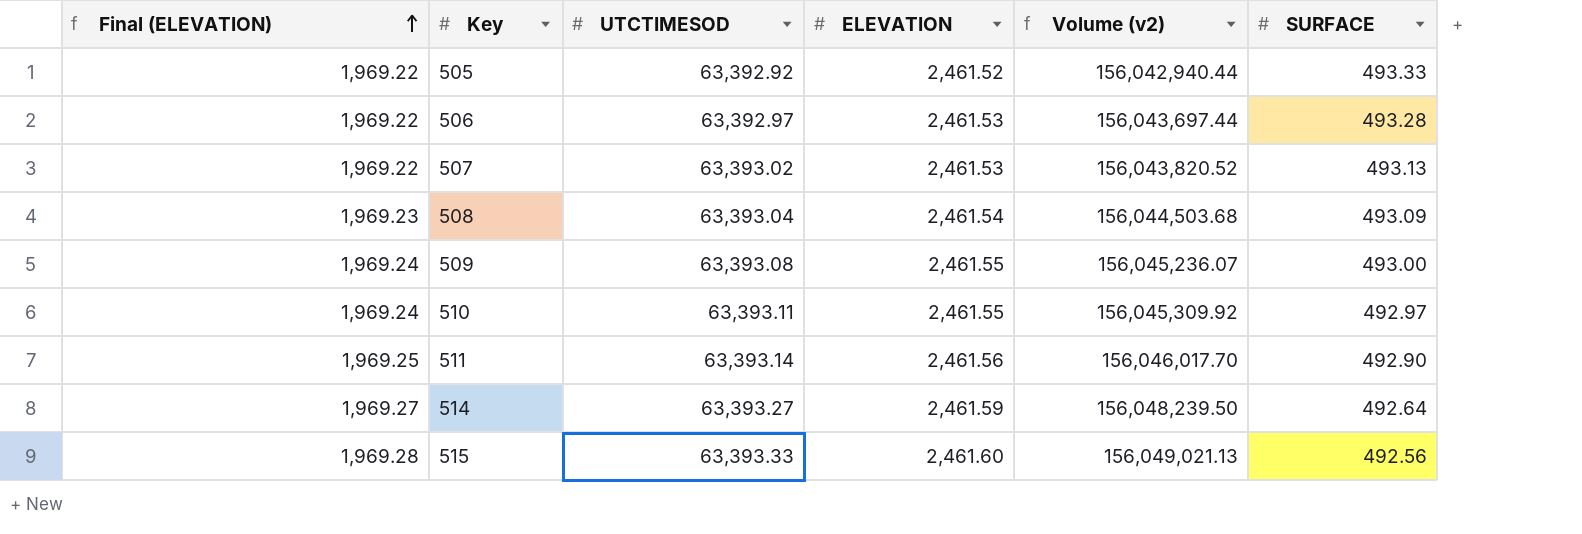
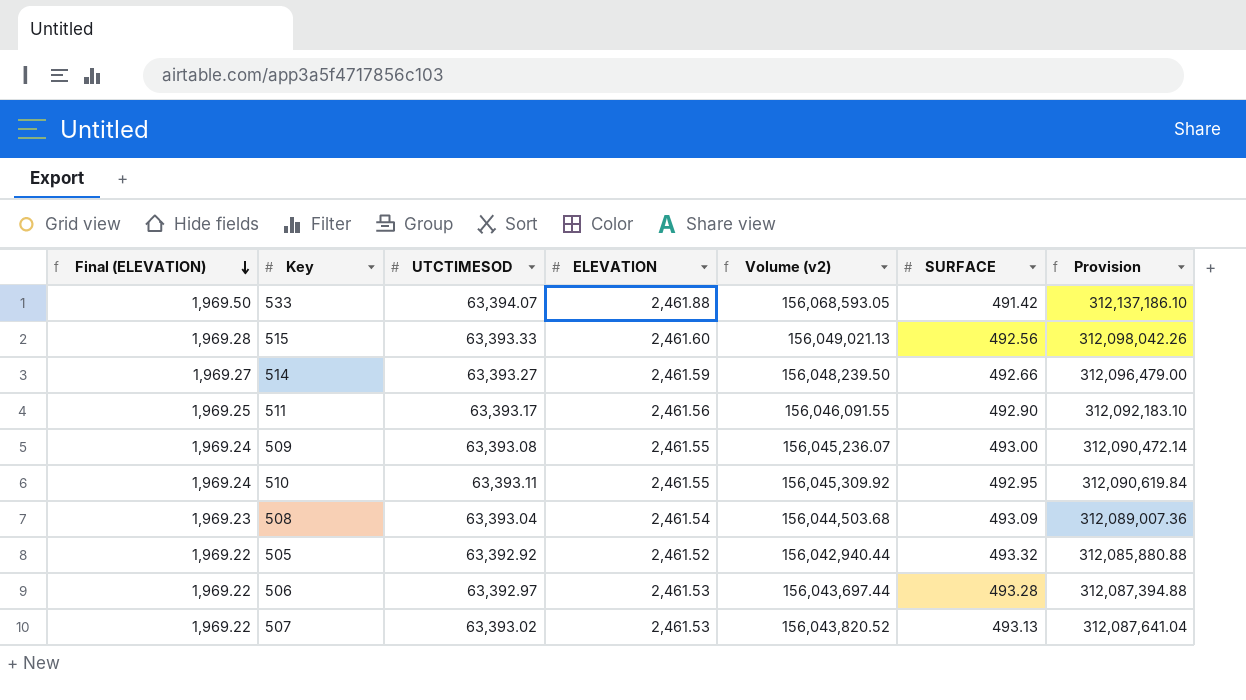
row order: Final (ELEVATION) ascending -> Final (ELEVATION) descending
column Provision | formula: none -> [Volume (v2)] * 2
row 533: none -> 1,969.50 | 63,394.07 | 2,461.88 | 156,068,593.05 | 491.42 | 312,137,186.10
514 | SURFACE: 492.64 -> 492.66
511 | UTCTIMESOD: 63,393.14 -> 63,393.17
511 | Volume (v2): 156,046,017.70 -> 156,046,091.55
510 | SURFACE: 492.97 -> 492.95
505 | SURFACE: 493.33 -> 493.32

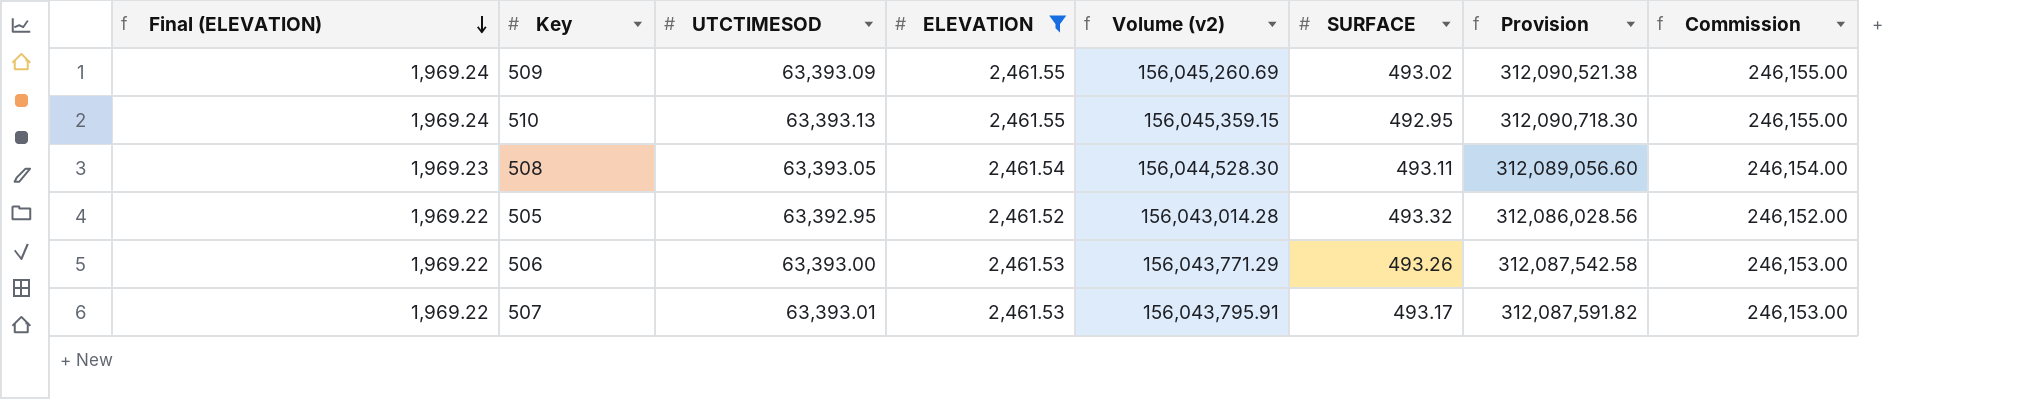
filter: none -> ELEVATION <= 2,461.55
column Commission | formula: none -> [ELEVATION] * 100
509 | UTCTIMESOD: 63,393.08 -> 63,393.09
509 | Volume (v2): 156,045,236.07 -> 156,045,260.69
509 | SURFACE: 493.00 -> 493.02
509 | Provision: 312,090,472.14 -> 312,090,521.38
510 | UTCTIMESOD: 63,393.11 -> 63,393.13
510 | Volume (v2): 156,045,309.92 -> 156,045,359.15
510 | Provision: 312,090,619.84 -> 312,090,718.30
508 | UTCTIMESOD: 63,393.04 -> 63,393.05
508 | Volume (v2): 156,044,503.68 -> 156,044,528.30
508 | SURFACE: 493.09 -> 493.11
508 | Provision: 312,089,007.36 -> 312,089,056.60
505 | UTCTIMESOD: 63,392.92 -> 63,392.95
505 | Volume (v2): 156,042,940.44 -> 156,043,014.28
505 | Provision: 312,085,880.88 -> 312,086,028.56
506 | UTCTIMESOD: 63,392.97 -> 63,393.00
506 | Volume (v2): 156,043,697.44 -> 156,043,771.29
506 | SURFACE: 493.28 -> 493.26
506 | Provision: 312,087,394.88 -> 312,087,542.58
507 | UTCTIMESOD: 63,393.02 -> 63,393.01
507 | Volume (v2): 156,043,820.52 -> 156,043,795.91
507 | SURFACE: 493.13 -> 493.17
507 | Provision: 312,087,641.04 -> 312,087,591.82

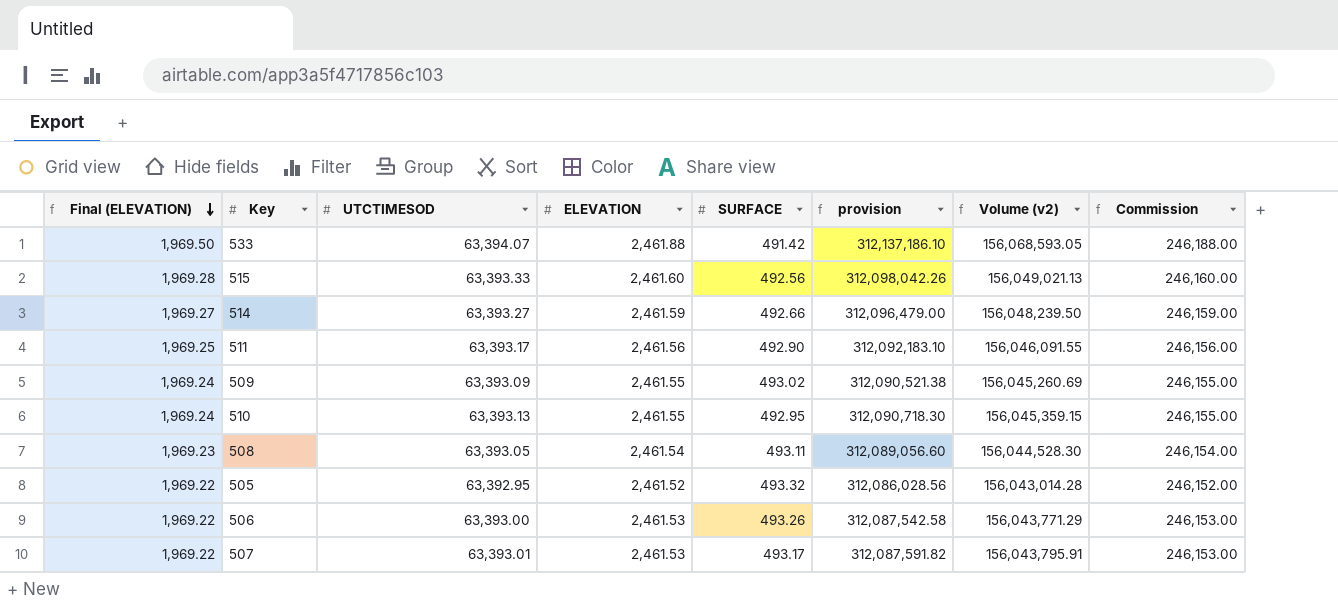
filter: ELEVATION <= 2,461.55 -> none
column name: Provision -> provision
column Volume (v2) | position: 5 -> 7

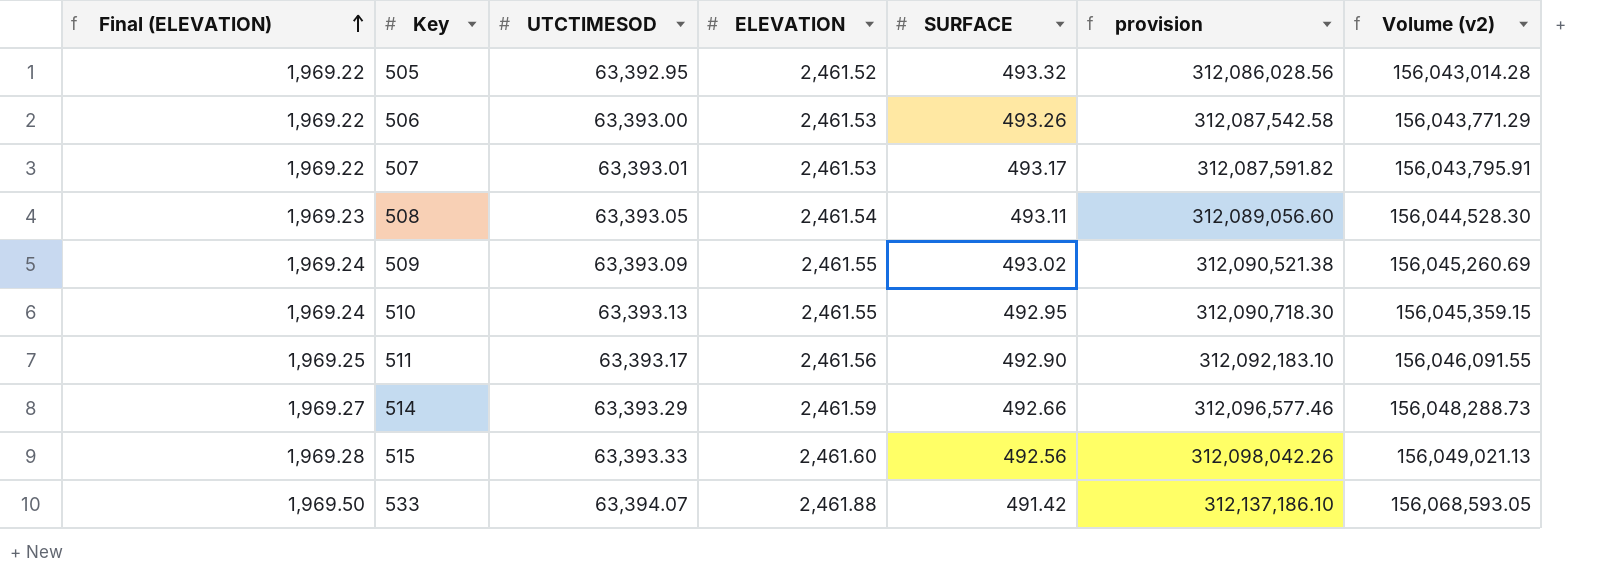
row order: Final (ELEVATION) descending -> Final (ELEVATION) ascending
column Commission | formula: [ELEVATION] * 100 -> none
514 | UTCTIMESOD: 63,393.27 -> 63,393.29
514 | provision: 312,096,479.00 -> 312,096,577.46
514 | Volume (v2): 156,048,239.50 -> 156,048,288.73

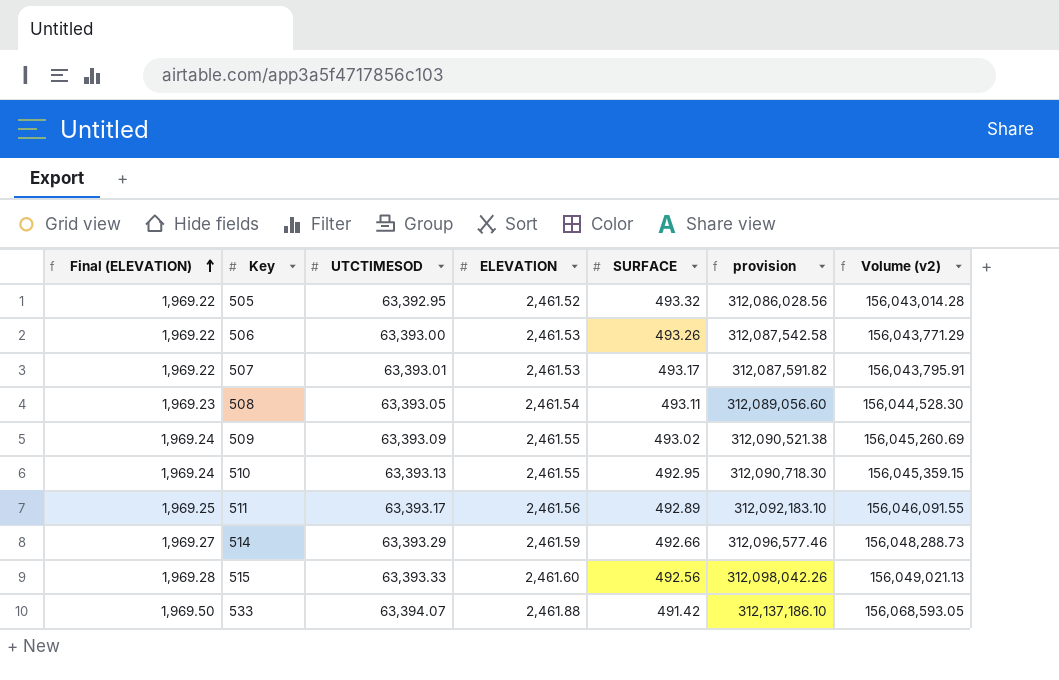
511 | SURFACE: 492.90 -> 492.89

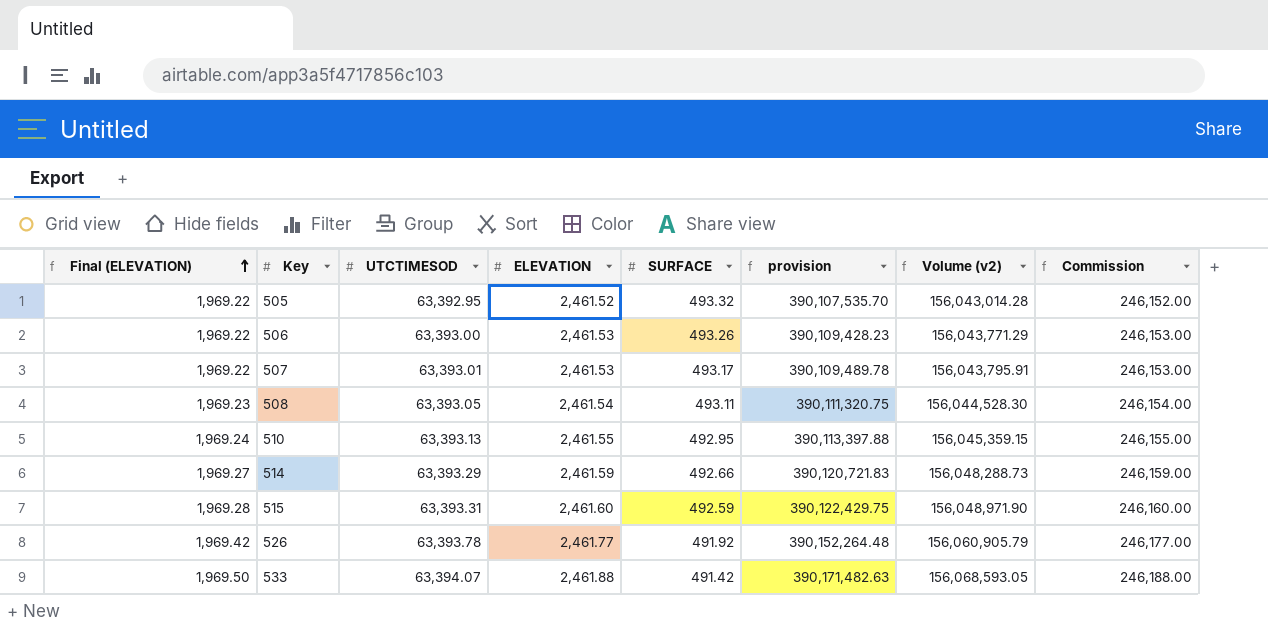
column provision | formula: [Volume (v2)] * 2 -> [Volume (v2)] * 2.5
column Commission | formula: none -> [ELEVATION] * 100
row 509: 1,969.24 | 63,393.09 | 2,461.55 | 493.02 | 312,090,521.38 | 156,045,260.69 -> none
row 511: 1,969.25 | 63,393.17 | 2,461.56 | 492.89 | 312,092,183.10 | 156,046,091.55 -> none
515 | UTCTIMESOD: 63,393.33 -> 63,393.31
515 | SURFACE: 492.56 -> 492.59
515 | Volume (v2): 156,049,021.13 -> 156,048,971.90
row 526: none -> 1,969.42 | 63,393.78 | 2,461.77 | 491.92 | 390,152,264.48 | 156,060,905.79 | 246,177.00

